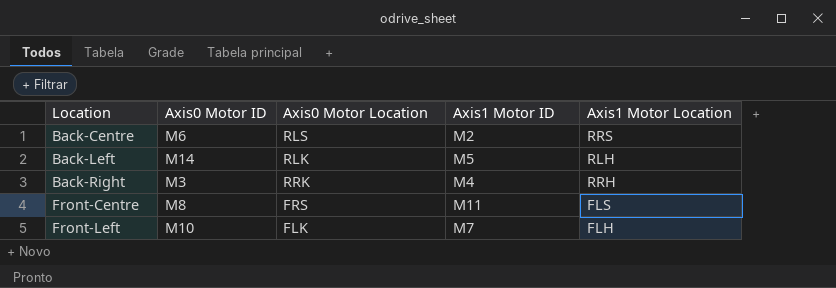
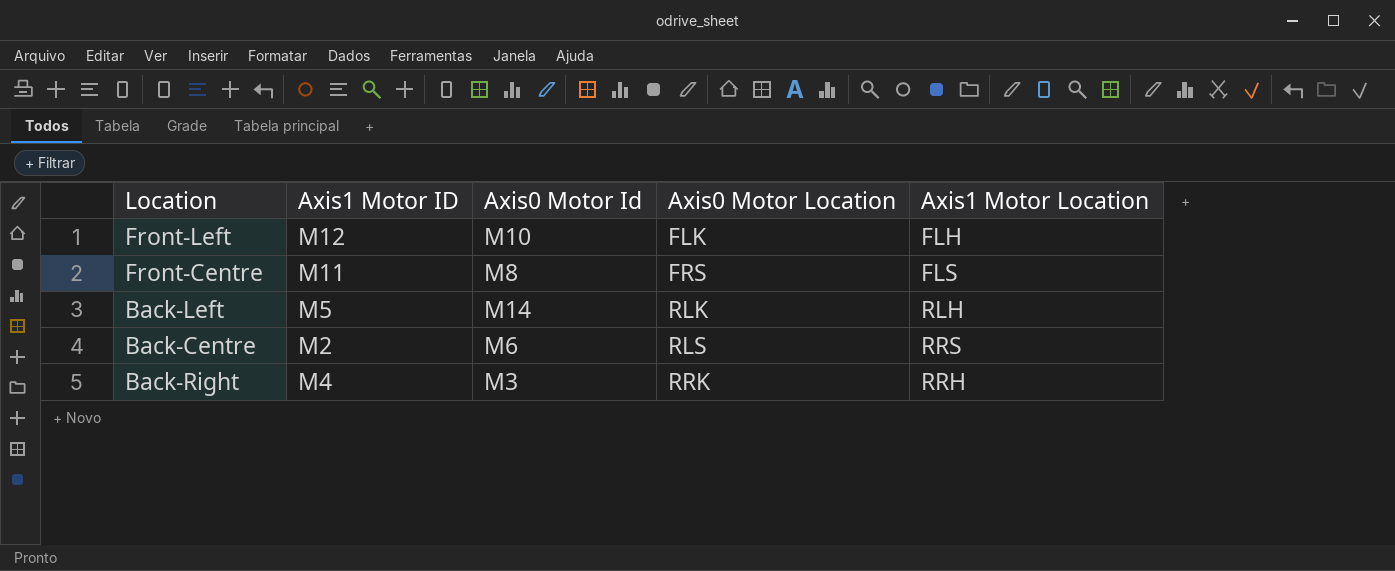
row order: Location ascending -> Axis0 Motor Location ascending
column Axis1 Motor ID | position: 4 -> 2
column name: Axis0 Motor ID -> Axis0 Motor Id
Front-Left | Axis1 Motor ID: M7 -> M12

